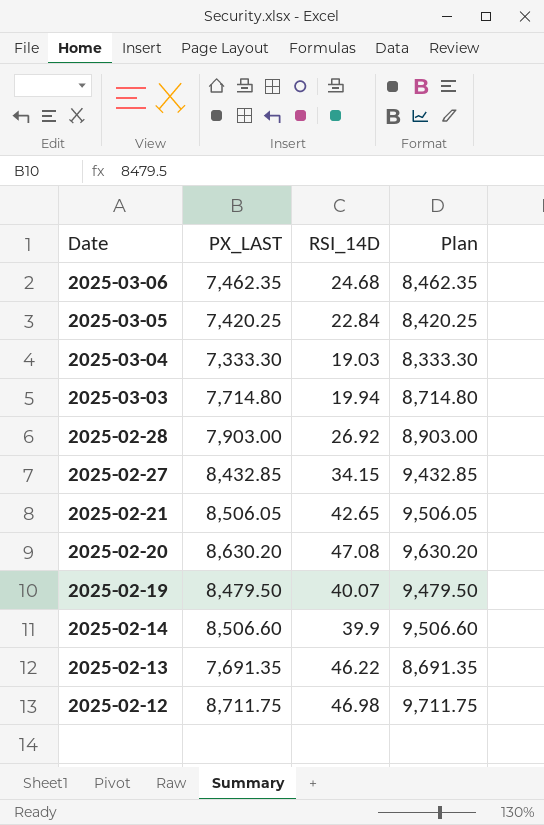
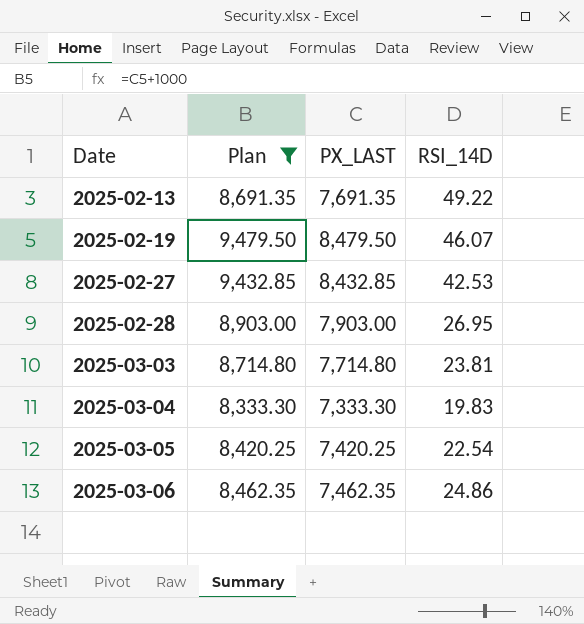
filter: none -> Plan <= 9,479.50
row order: Date descending -> Date ascending
column Plan | position: 4 -> 2
2025-02-13 | RSI_14D: 46.22 -> 49.22
2025-02-19 | RSI_14D: 40.07 -> 46.07
2025-02-27 | RSI_14D: 34.15 -> 42.53
2025-02-28 | RSI_14D: 26.92 -> 26.95
2025-03-03 | RSI_14D: 19.94 -> 23.81
2025-03-04 | RSI_14D: 19.03 -> 19.83
2025-03-05 | RSI_14D: 22.84 -> 22.54
2025-03-06 | RSI_14D: 24.68 -> 24.86

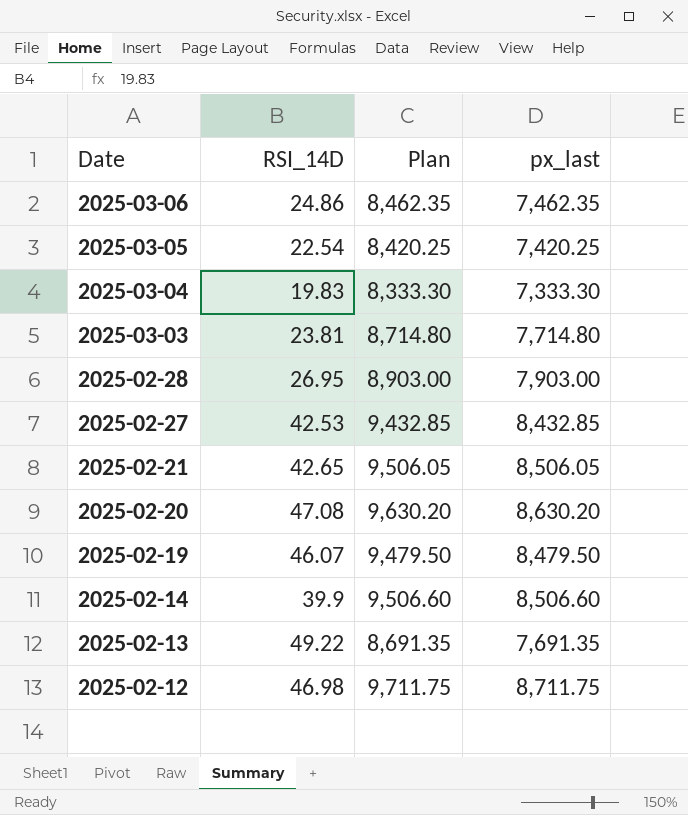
filter: Plan <= 9,479.50 -> none
row order: Date ascending -> Date descending
column RSI_14D | position: 4 -> 2
column name: PX_LAST -> px_last

